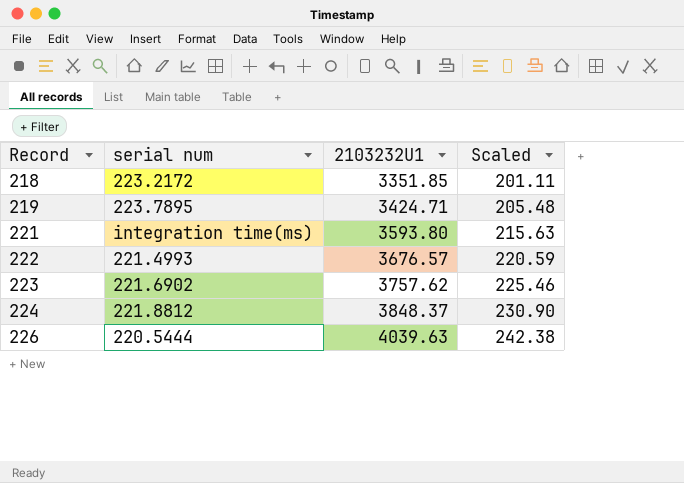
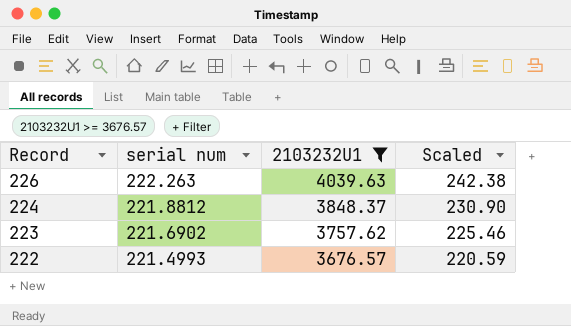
filter: none -> 2103232U1 >= 3676.57
row order: Record ascending -> Record descending
226 | serial num: 220.5444 -> 222.263

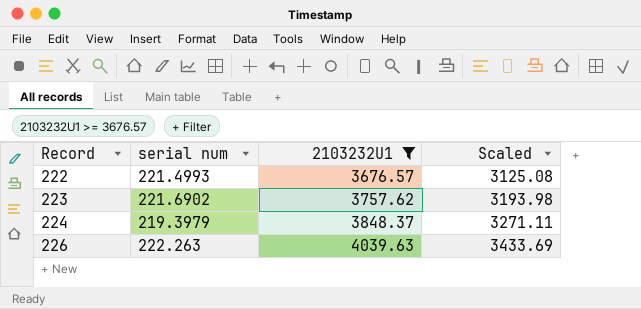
row order: Record descending -> Record ascending
column Scaled | formula: [2103232U1] * 0.06 -> [2103232U1] * 0.85
224 | serial num: 221.8812 -> 219.3979

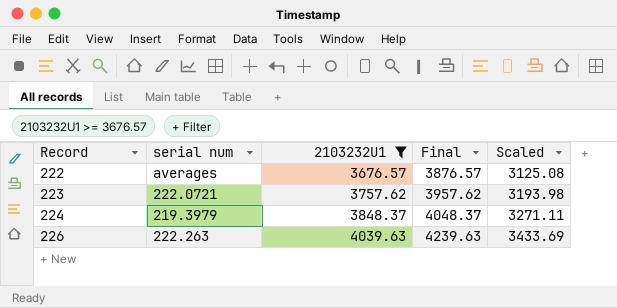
column Final | formula: none -> [2103232U1] + 200
222 | serial num: 221.4993 -> averages
223 | serial num: 221.6902 -> 222.0721

